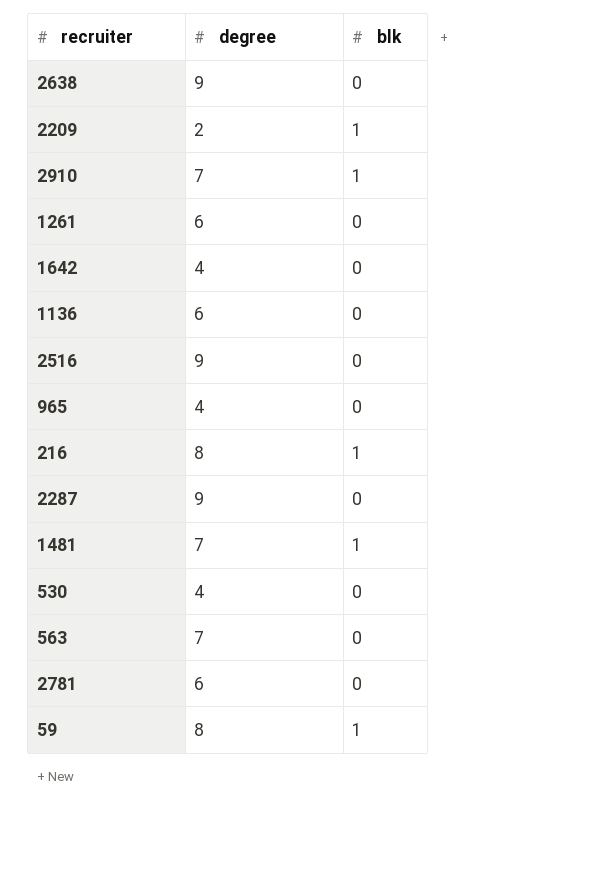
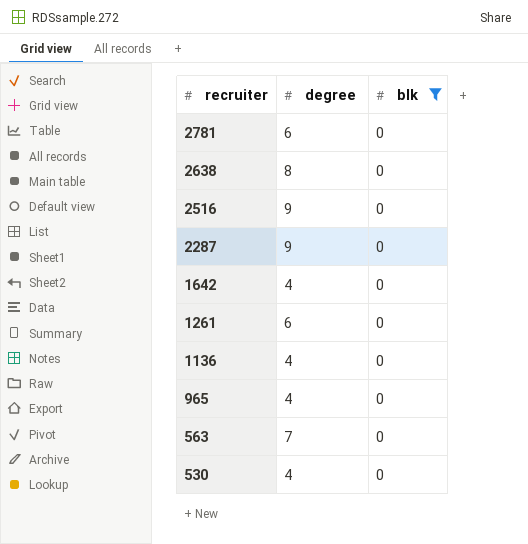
filter: none -> blk = 0
row order: none -> recruiter descending
2638 | degree: 9 -> 8
1136 | degree: 6 -> 4

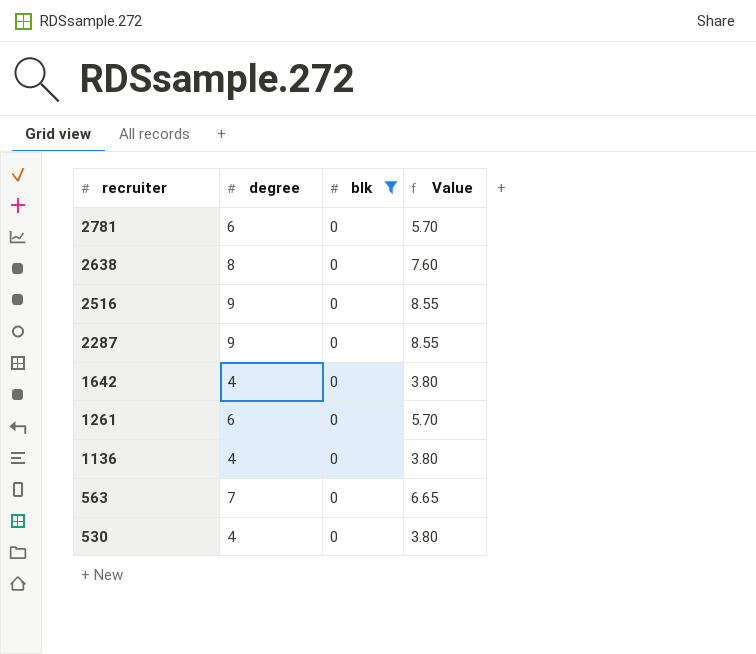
column Value | formula: none -> [degree] * 0.95
row 965: 4 | 0 -> none

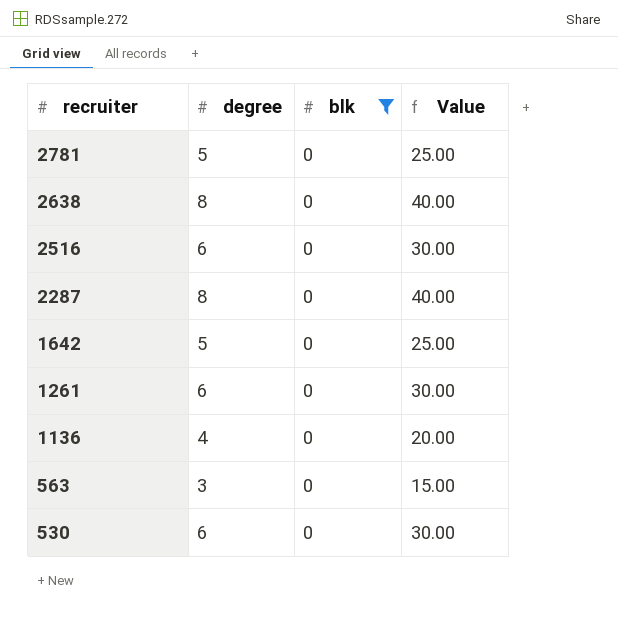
column Value | formula: [degree] * 0.95 -> [degree] * 5
2781 | degree: 6 -> 5
2516 | degree: 9 -> 6
2287 | degree: 9 -> 8
1642 | degree: 4 -> 5
563 | degree: 7 -> 3
530 | degree: 4 -> 6

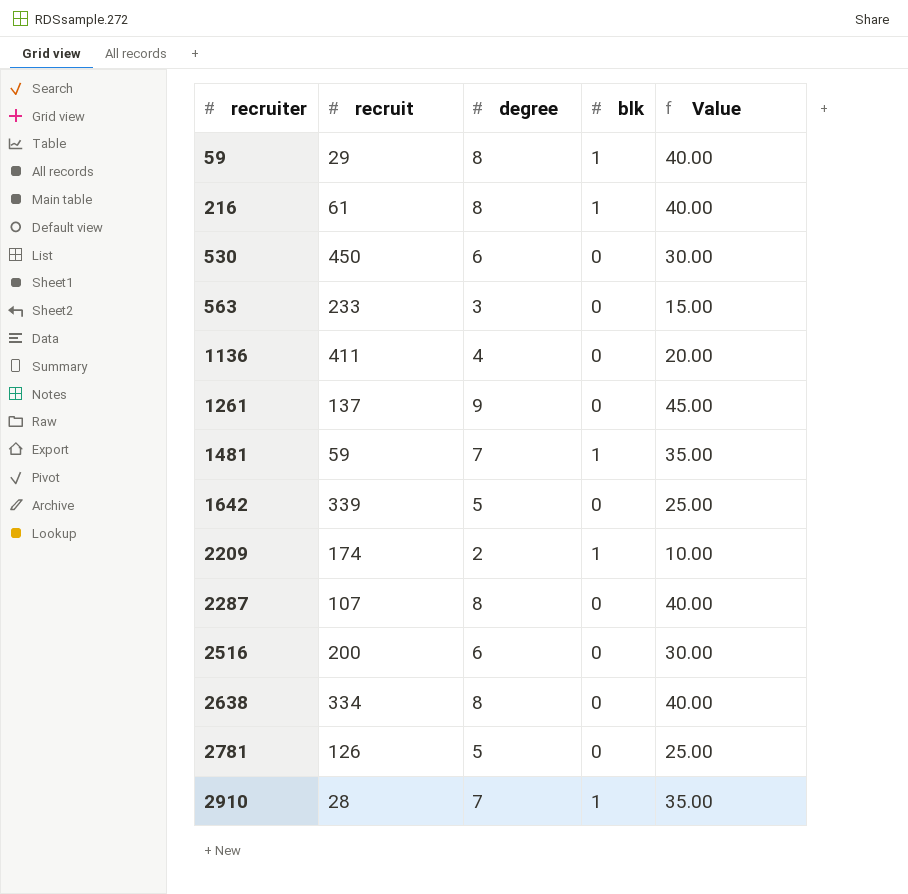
filter: blk = 0 -> none
row order: recruiter descending -> recruiter ascending
column recruit | position: none -> 2
1261 | degree: 6 -> 9
1261 | Value: 30.00 -> 45.00

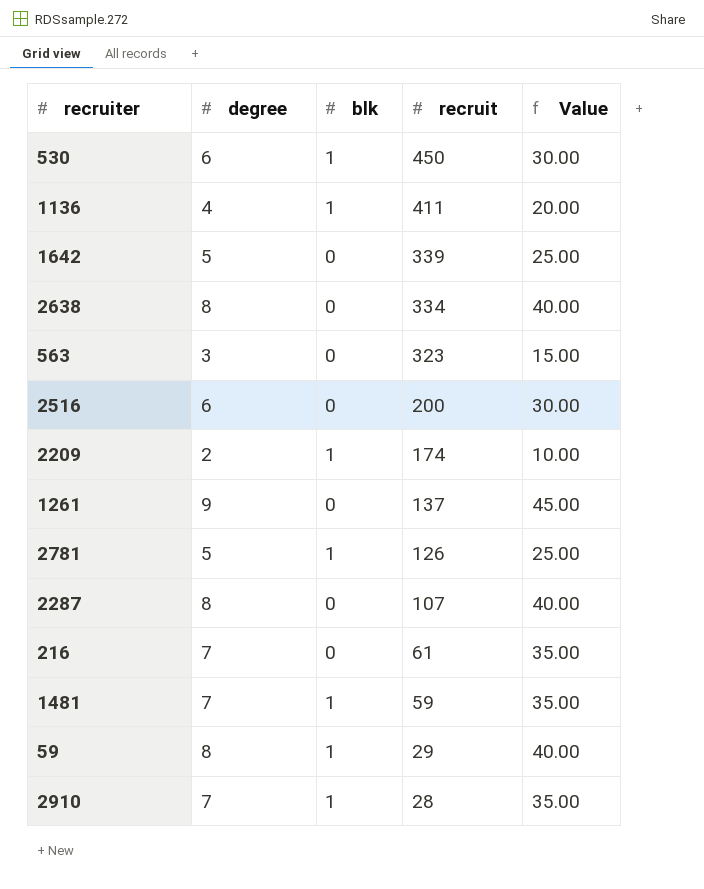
row order: recruiter ascending -> recruit descending
column recruit | position: 2 -> 4
530 | blk: 0 -> 1
1136 | blk: 0 -> 1
563 | recruit: 233 -> 323
2781 | blk: 0 -> 1
216 | degree: 8 -> 7
216 | blk: 1 -> 0
216 | Value: 40.00 -> 35.00

